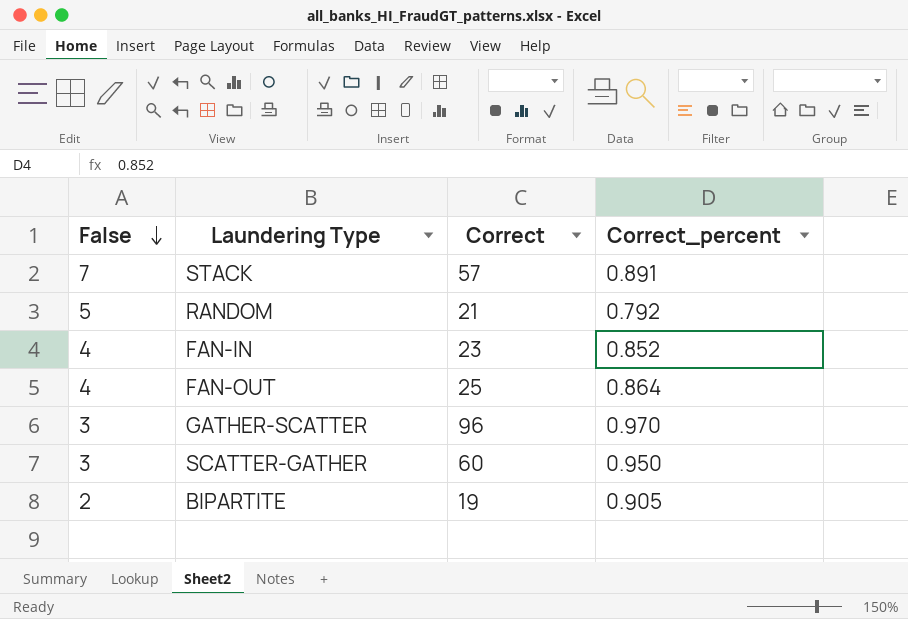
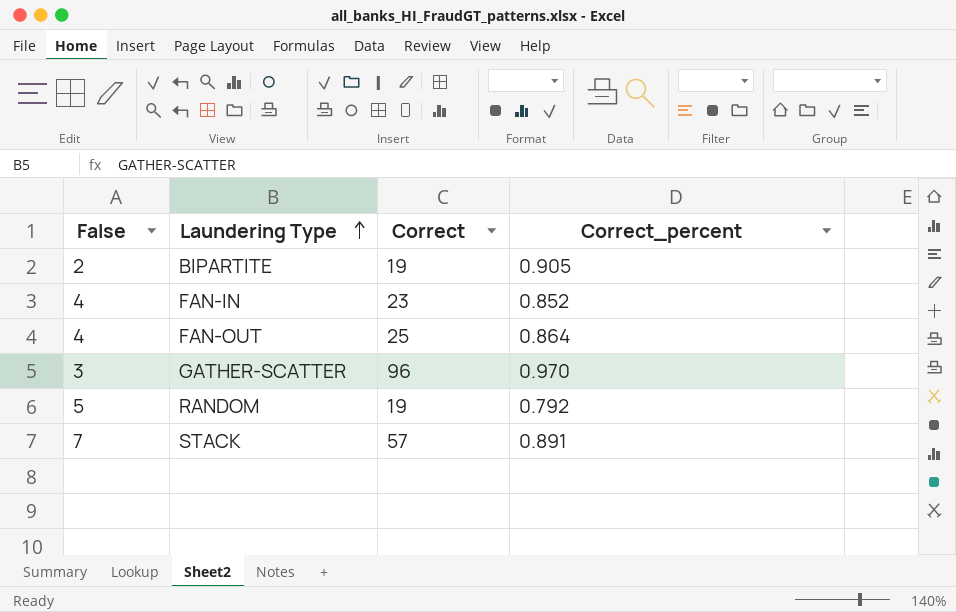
row order: False descending -> Laundering Type ascending
row SCATTER-GATHER: 3 | 60 | 0.950 -> none
RANDOM | Correct: 21 -> 19

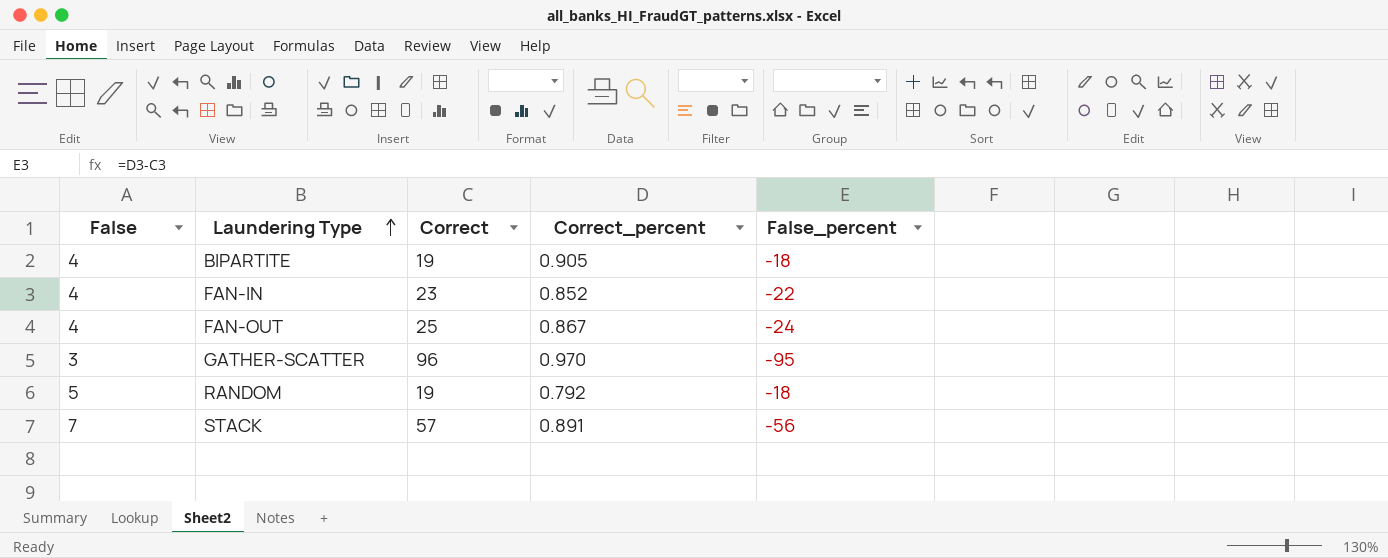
column False_percent | formula: none -> [Correct_percent] - [Correct]
BIPARTITE | False: 2 -> 4
FAN-OUT | Correct_percent: 0.864 -> 0.867

